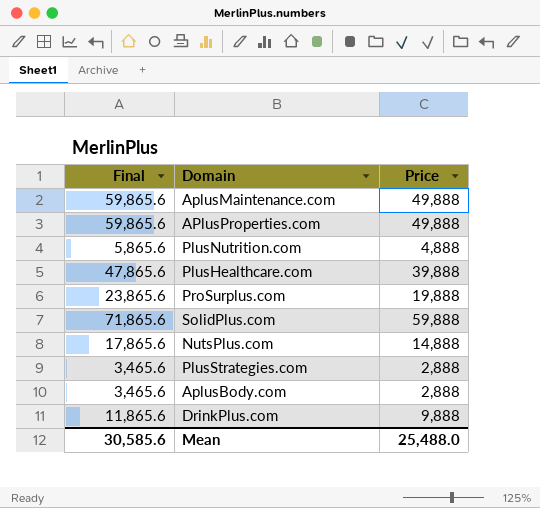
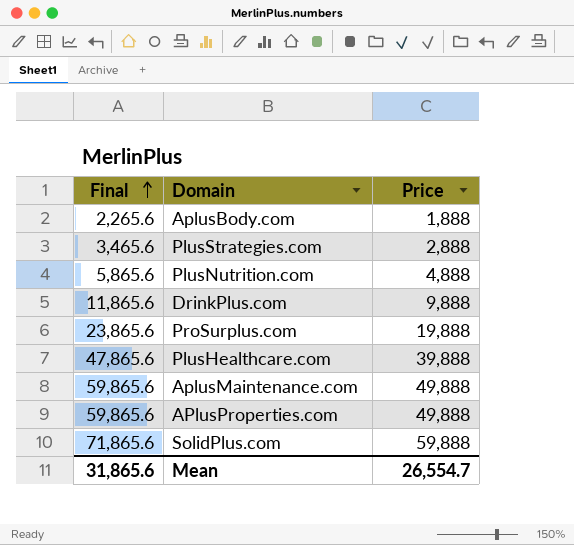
row order: none -> Final ascending
row NutsPlus.com: 17,865.6 | 14,888 -> none
AplusBody.com | Final: 3,465.6 -> 2,265.6
AplusBody.com | Price: 2,888 -> 1,888
Mean | Final: 30,585.6 -> 31,865.6
Mean | Price: 25,488.0 -> 26,554.7

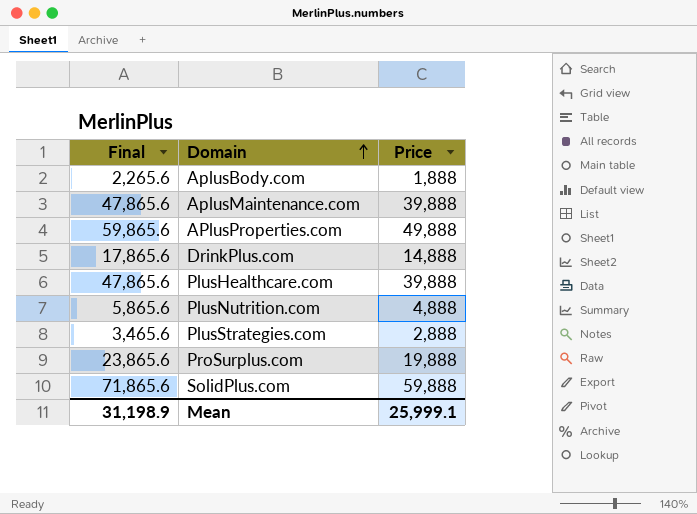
row order: Final ascending -> Domain ascending
AplusMaintenance.com | Final: 59,865.6 -> 47,865.6
AplusMaintenance.com | Price: 49,888 -> 39,888
DrinkPlus.com | Final: 11,865.6 -> 17,865.6
DrinkPlus.com | Price: 9,888 -> 14,888
Mean | Final: 31,865.6 -> 31,198.9
Mean | Price: 26,554.7 -> 25,999.1

